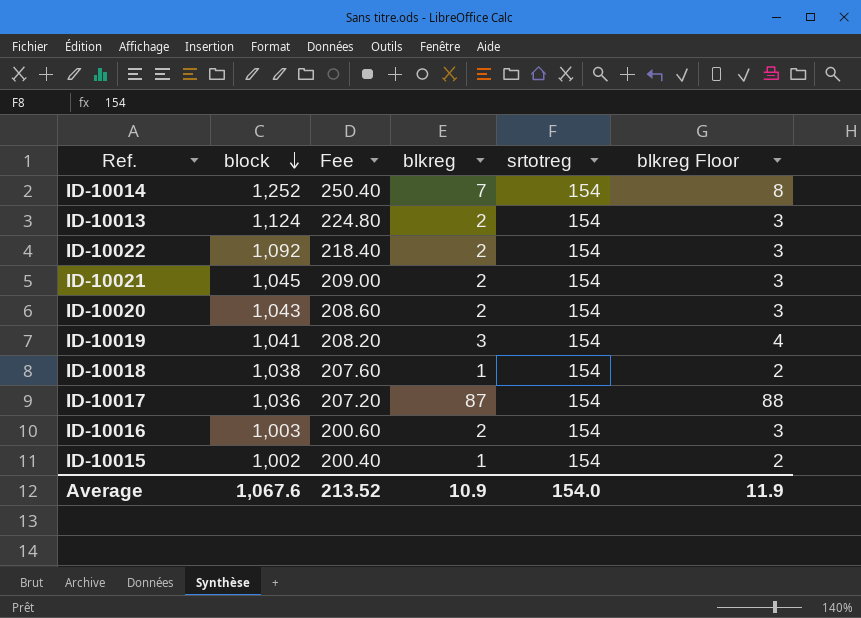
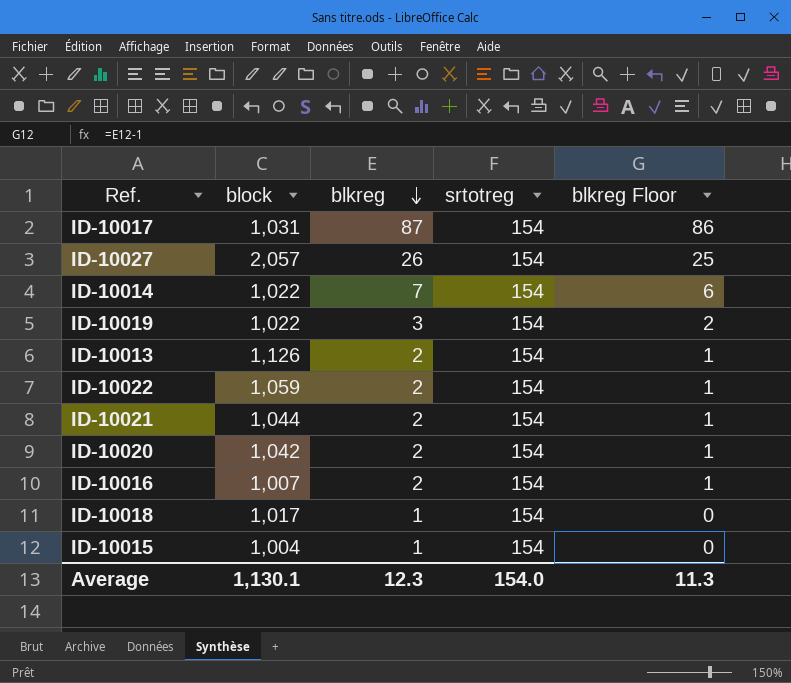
row order: block descending -> blkreg descending
column Fee | formula: [block] * 0.2 -> none
column blkreg Floor | formula: [blkreg] + 1 -> [blkreg] - 1
ID-10017 | block: 1,036 -> 1,031
row ID-10027: none -> 2,057 | 26 | 154 | 25
ID-10014 | block: 1,252 -> 1,022
ID-10019 | block: 1,041 -> 1,022
ID-10013 | block: 1,124 -> 1,126
ID-10022 | block: 1,092 -> 1,059
ID-10021 | block: 1,045 -> 1,044
ID-10020 | block: 1,043 -> 1,042
ID-10016 | block: 1,003 -> 1,007
ID-10018 | block: 1,038 -> 1,017
ID-10015 | block: 1,002 -> 1,004
Average | block: 1,067.6 -> 1,130.1
Average | blkreg: 10.9 -> 12.3
Average | blkreg Floor: 11.9 -> 11.3

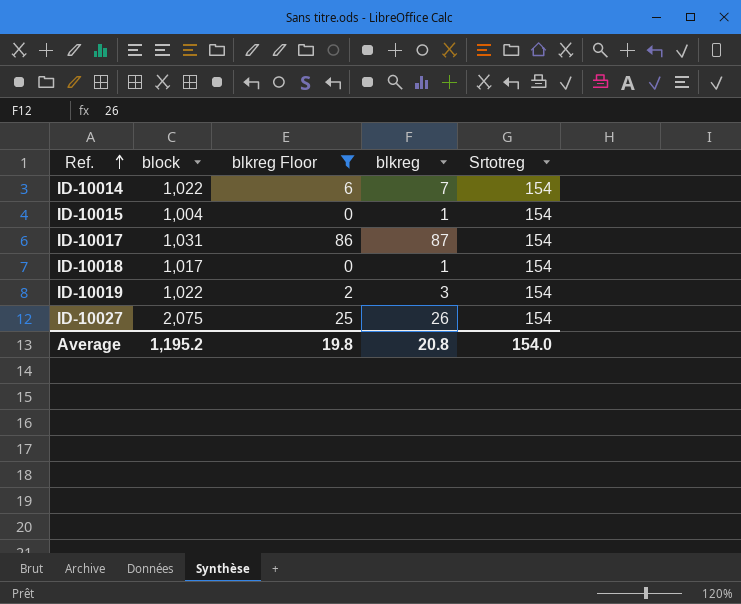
filter: none -> blkreg Floor != 1
row order: blkreg descending -> Ref. ascending
column blkreg Floor | position: 5 -> 3
column name: srtotreg -> Srtotreg
ID-10027 | block: 2,057 -> 2,075
Average | block: 1,130.1 -> 1,195.2
Average | blkreg Floor: 11.3 -> 19.8
Average | blkreg: 12.3 -> 20.8

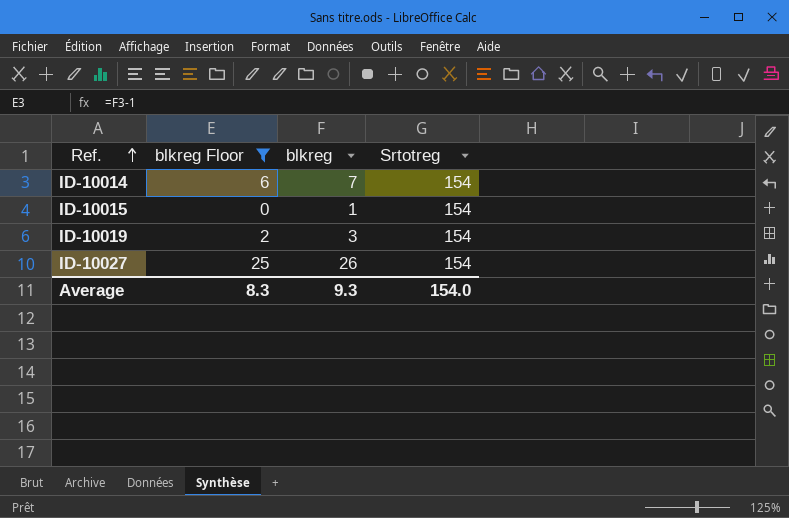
column block | position: 2 -> none
row ID-10017: 1,031 | 86 | 87 | 154 -> none
row ID-10018: 1,017 | 0 | 1 | 154 -> none
Average | blkreg Floor: 19.8 -> 8.3
Average | blkreg: 20.8 -> 9.3

